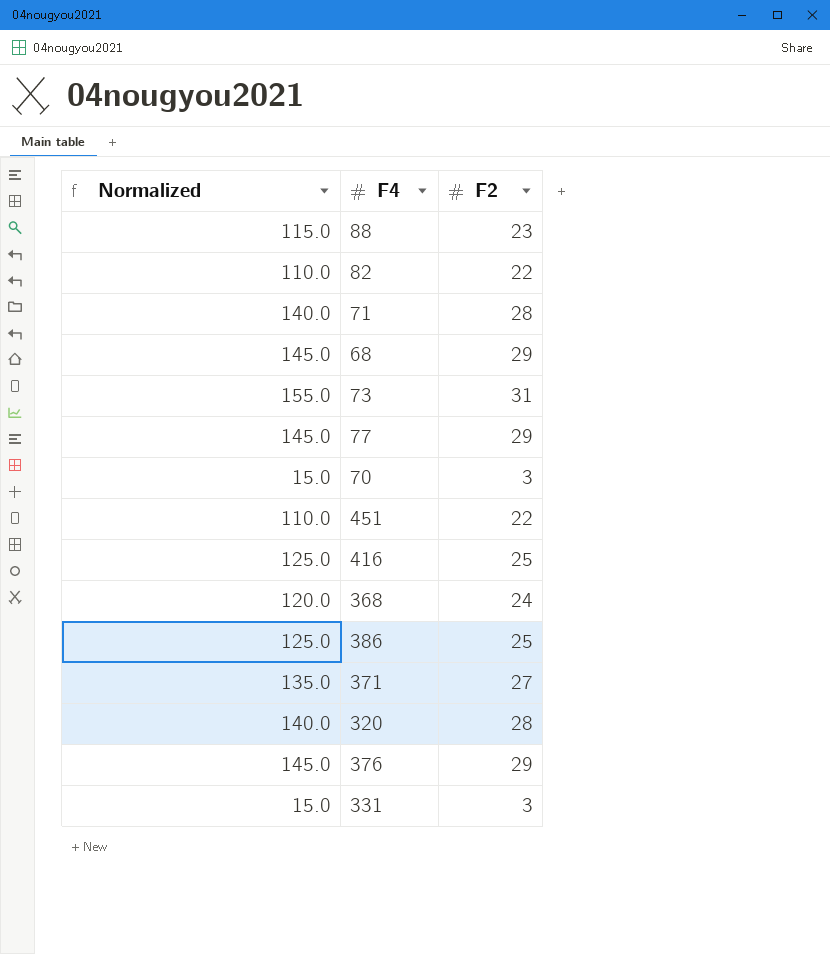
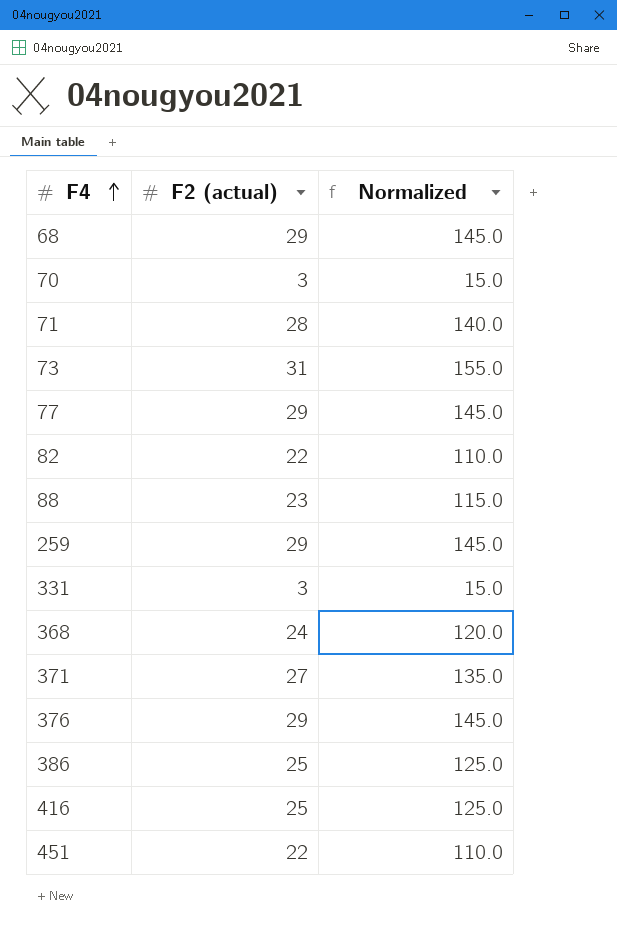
row order: none -> F4 ascending
column name: F2 -> F2 (actual)
column Normalized | position: 1 -> 3
row 320: 140.0 | 28 -> none
row 259: none -> 29 | 145.0

